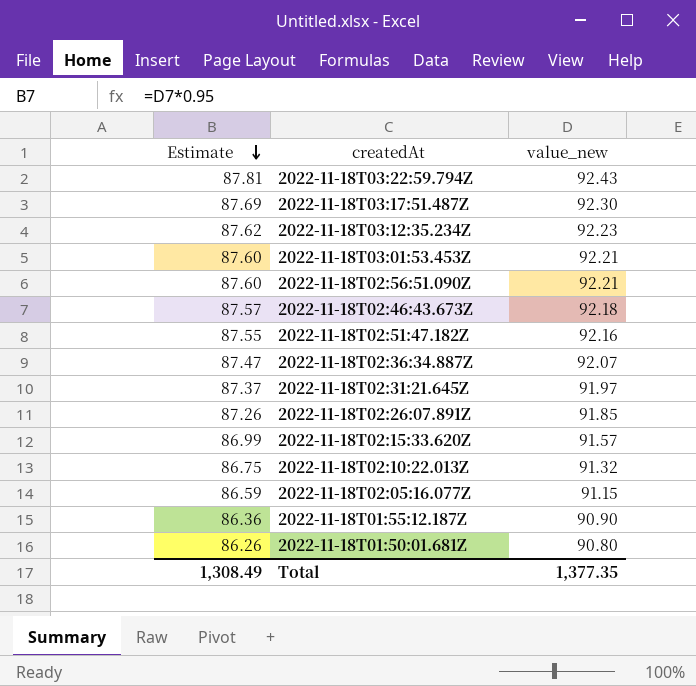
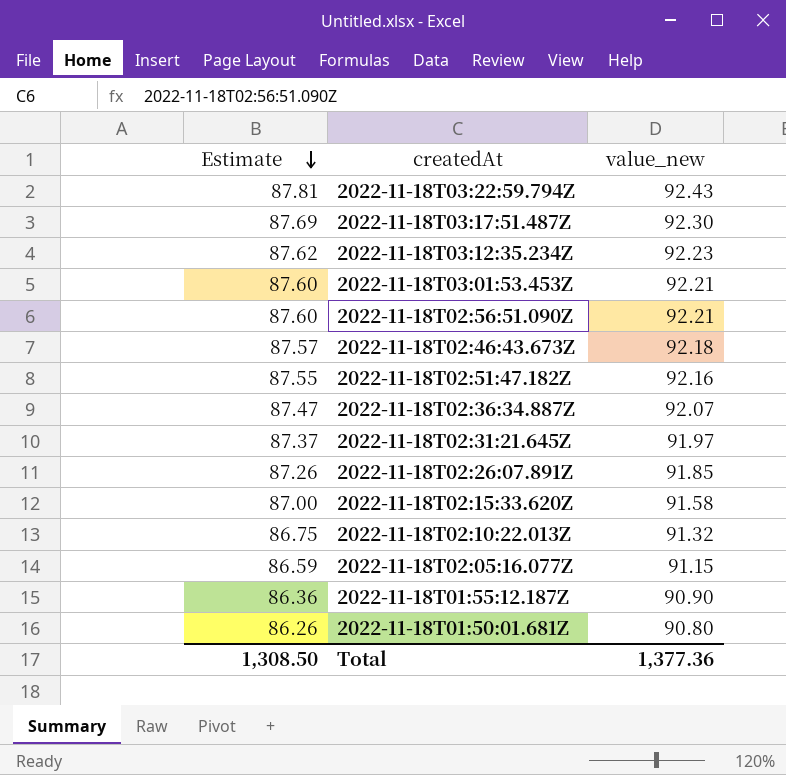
2022-11-18T02:15:33.620Z | Estimate: 86.99 -> 87.00
2022-11-18T02:15:33.620Z | value_new: 91.57 -> 91.58
Total | Estimate: 1,308.49 -> 1,308.50
Total | value_new: 1,377.35 -> 1,377.36

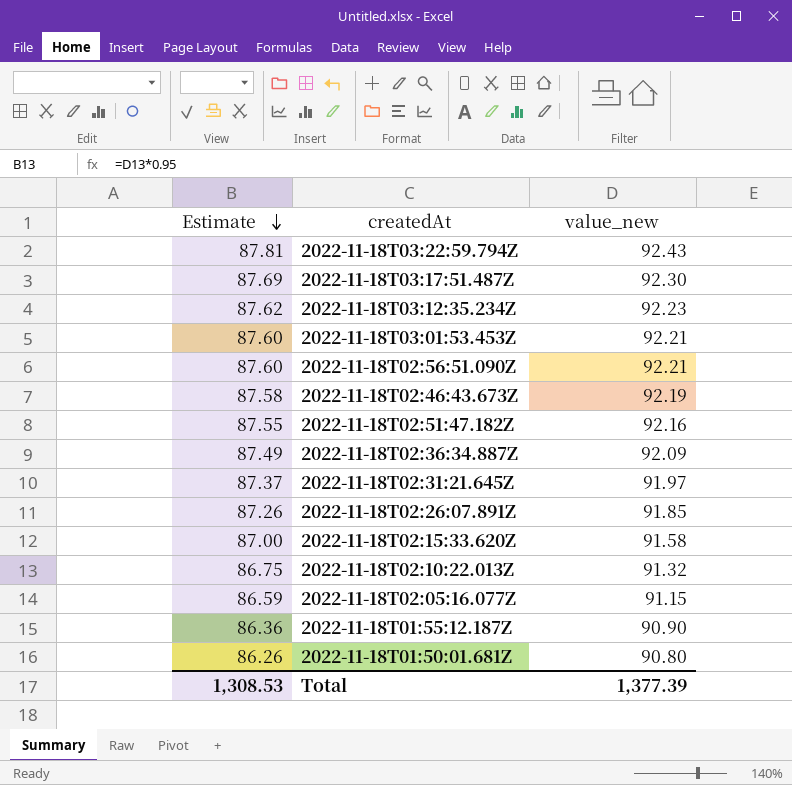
2022-11-18T02:46:43.673Z | Estimate: 87.57 -> 87.58
2022-11-18T02:46:43.673Z | value_new: 92.18 -> 92.19
2022-11-18T02:36:34.887Z | Estimate: 87.47 -> 87.49
2022-11-18T02:36:34.887Z | value_new: 92.07 -> 92.09
Total | Estimate: 1,308.50 -> 1,308.53
Total | value_new: 1,377.36 -> 1,377.39

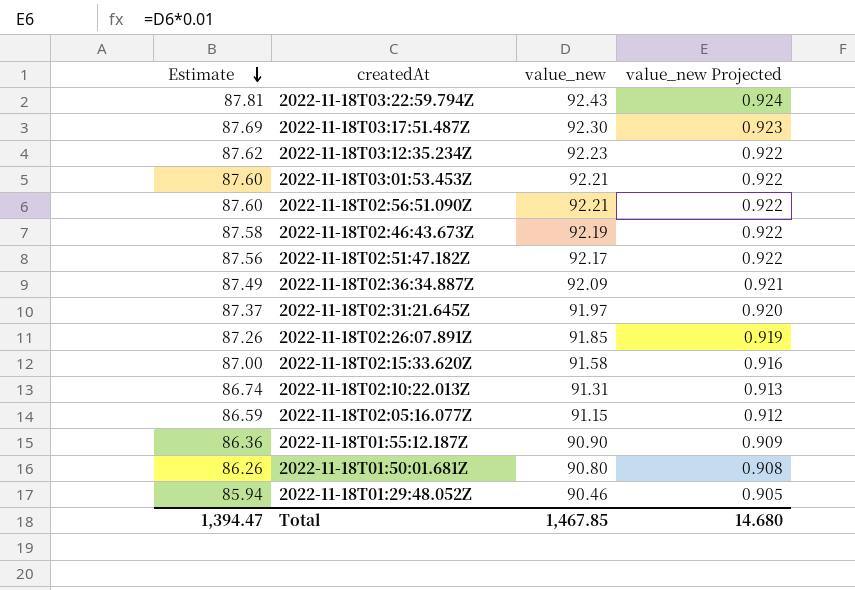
column value_new Projected | formula: none -> [value_new] * 0.01
2022-11-18T02:51:47.182Z | Estimate: 87.55 -> 87.56
2022-11-18T02:51:47.182Z | value_new: 92.16 -> 92.17
2022-11-18T02:10:22.013Z | Estimate: 86.75 -> 86.74
2022-11-18T02:10:22.013Z | value_new: 91.32 -> 91.31
row 2022-11-18T01:29:48.052Z: none -> 85.94 | 90.46 | 0.905
Total | Estimate: 1,308.53 -> 1,394.47
Total | value_new: 1,377.39 -> 1,467.85

